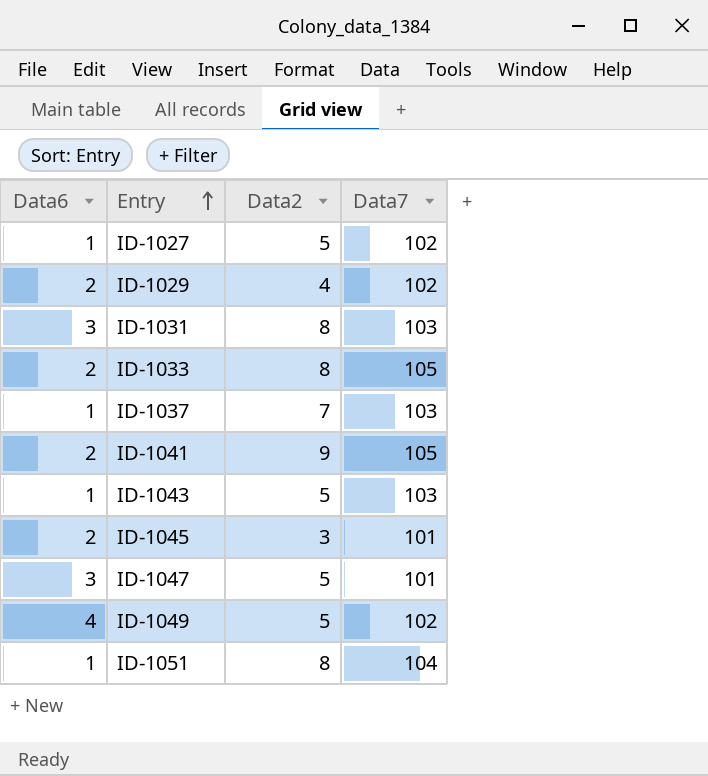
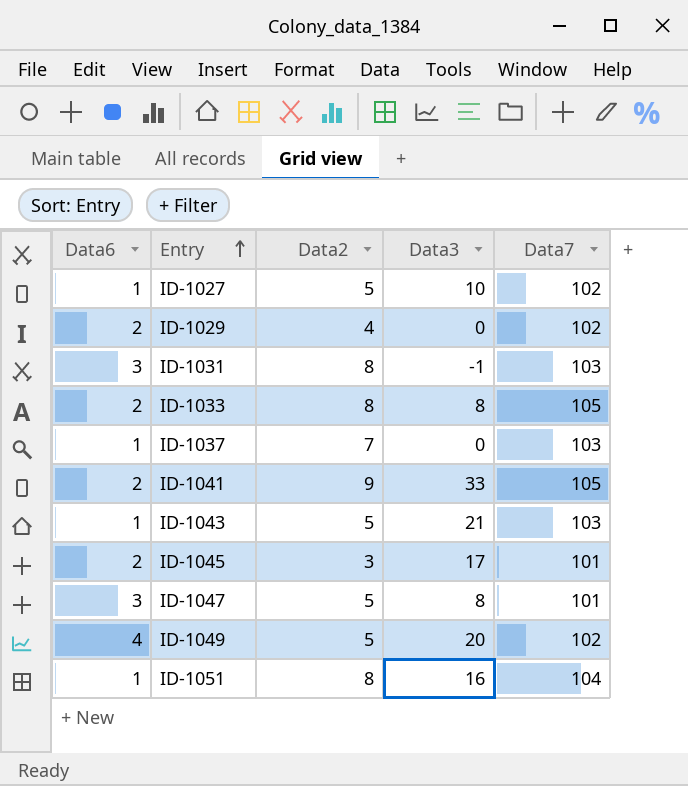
column Data3 | position: none -> 4

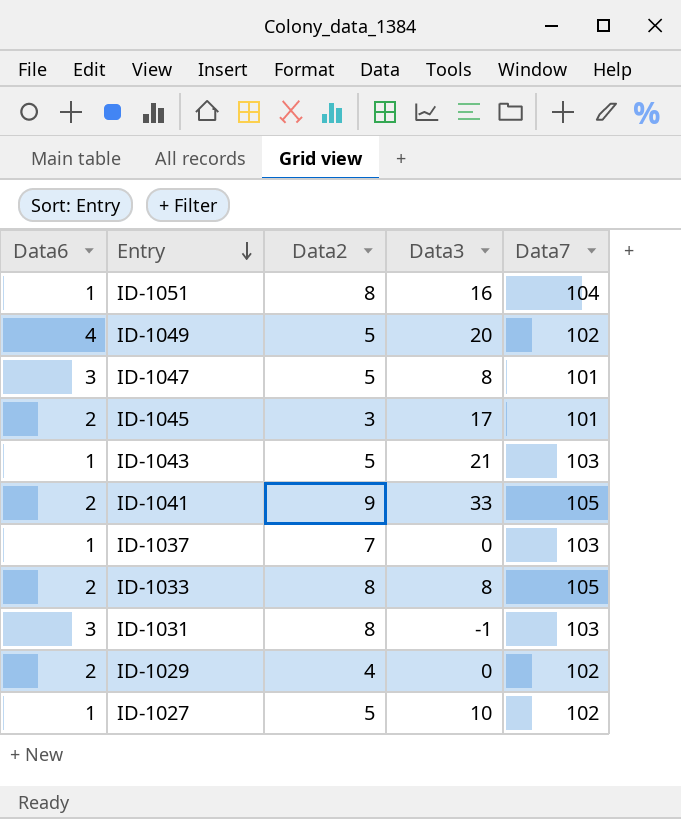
row order: Entry ascending -> Entry descending

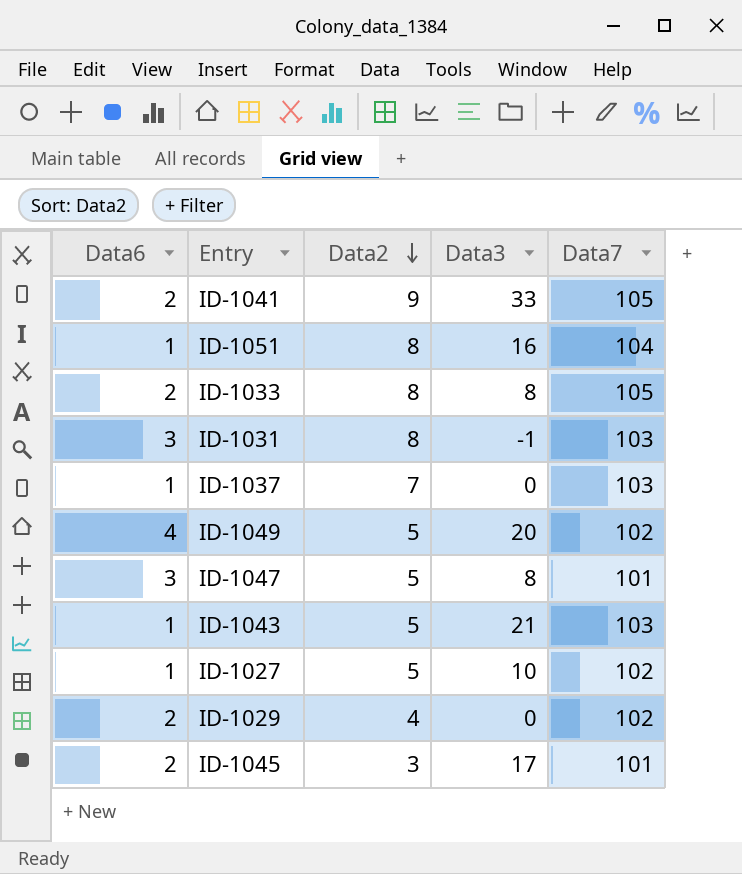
row order: Entry descending -> Data2 descending

